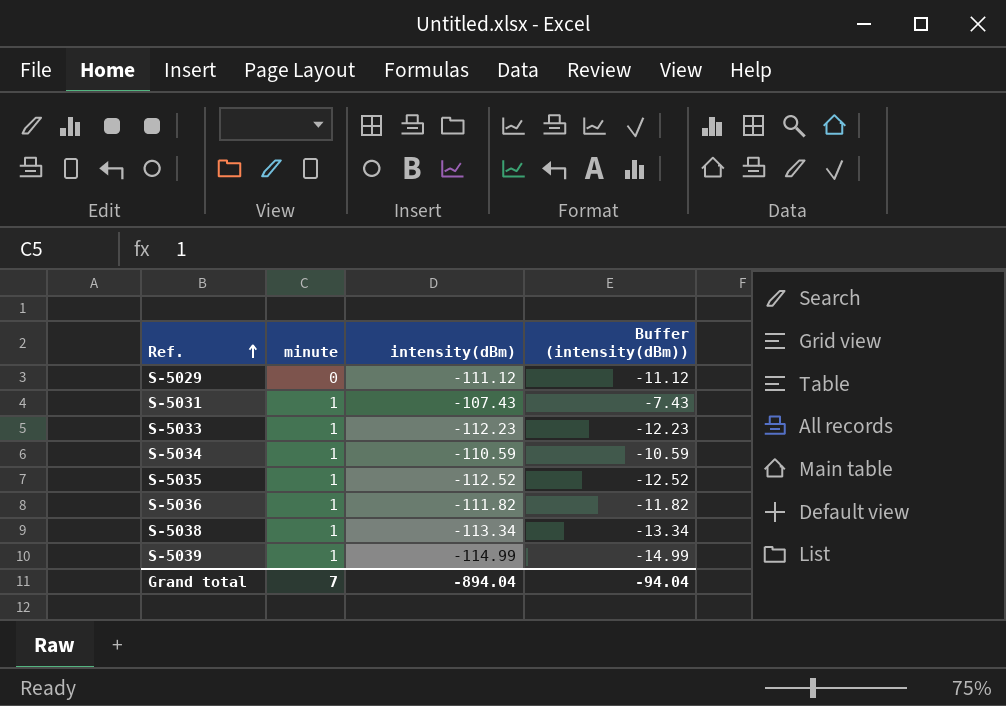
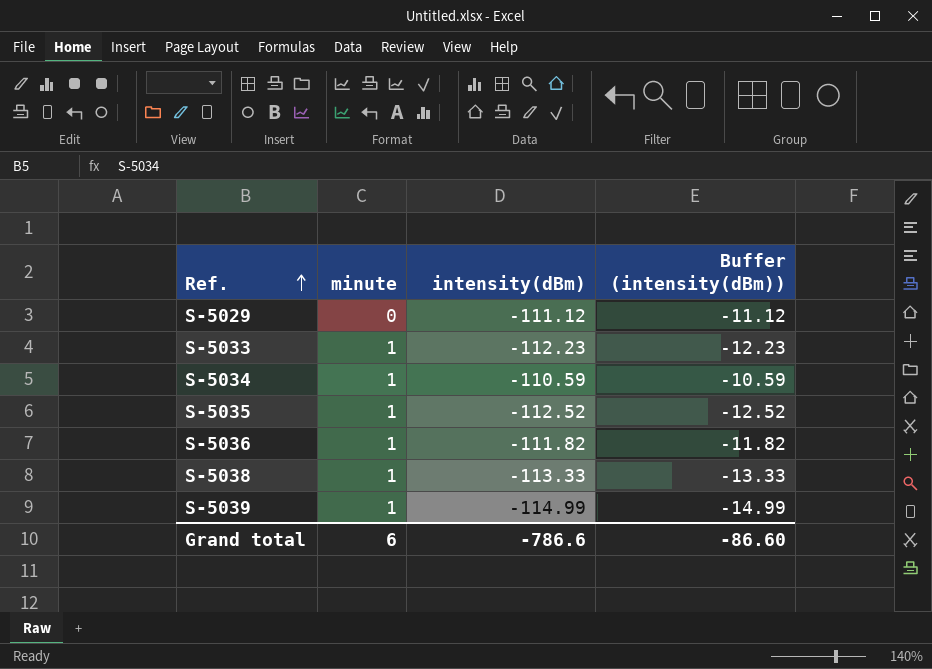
row S-5031: 1 | -107.43 | -7.43 -> none
S-5038 | intensity(dBm): -113.34 -> -113.33
S-5038 | Buffer (intensity(dBm)): -13.34 -> -13.33
Grand total | minute: 7 -> 6
Grand total | intensity(dBm): -894.04 -> -786.6
Grand total | Buffer (intensity(dBm)): -94.04 -> -86.60

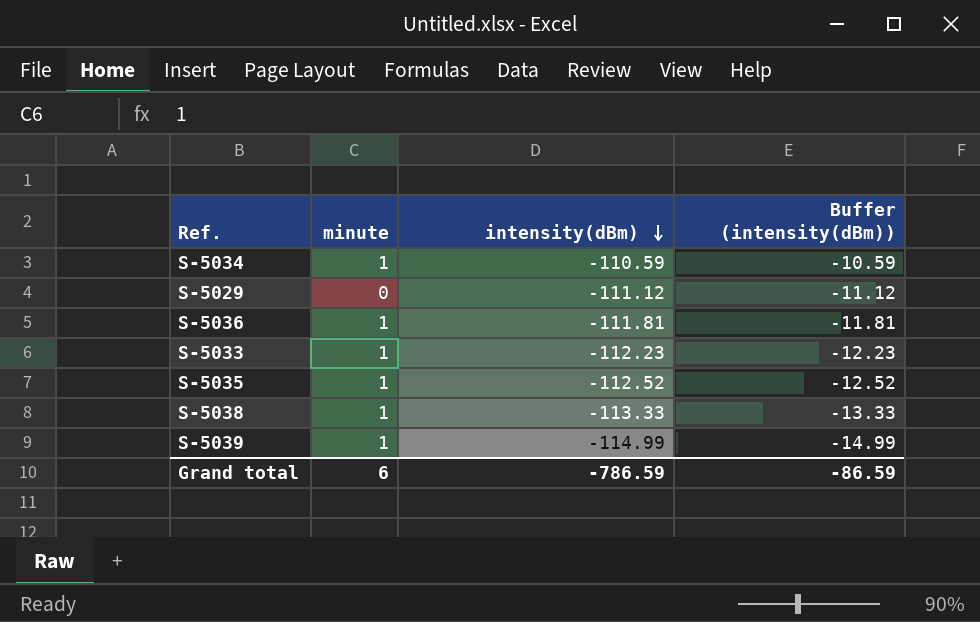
row order: Ref. ascending -> intensity(dBm) descending
S-5036 | intensity(dBm): -111.82 -> -111.81
S-5036 | Buffer (intensity(dBm)): -11.82 -> -11.81
Grand total | intensity(dBm): -786.6 -> -786.59
Grand total | Buffer (intensity(dBm)): -86.60 -> -86.59

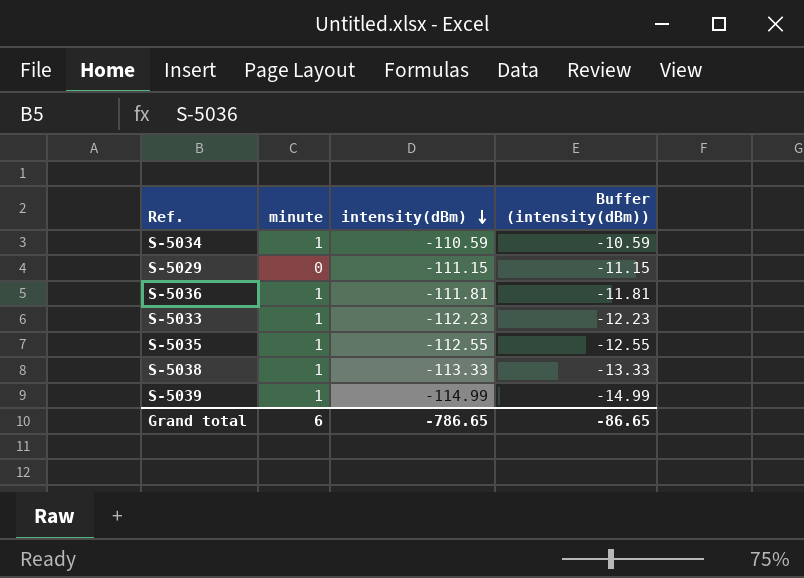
S-5029 | intensity(dBm): -111.12 -> -111.15
S-5029 | Buffer (intensity(dBm)): -11.12 -> -11.15
S-5035 | intensity(dBm): -112.52 -> -112.55
S-5035 | Buffer (intensity(dBm)): -12.52 -> -12.55
Grand total | intensity(dBm): -786.59 -> -786.65
Grand total | Buffer (intensity(dBm)): -86.59 -> -86.65

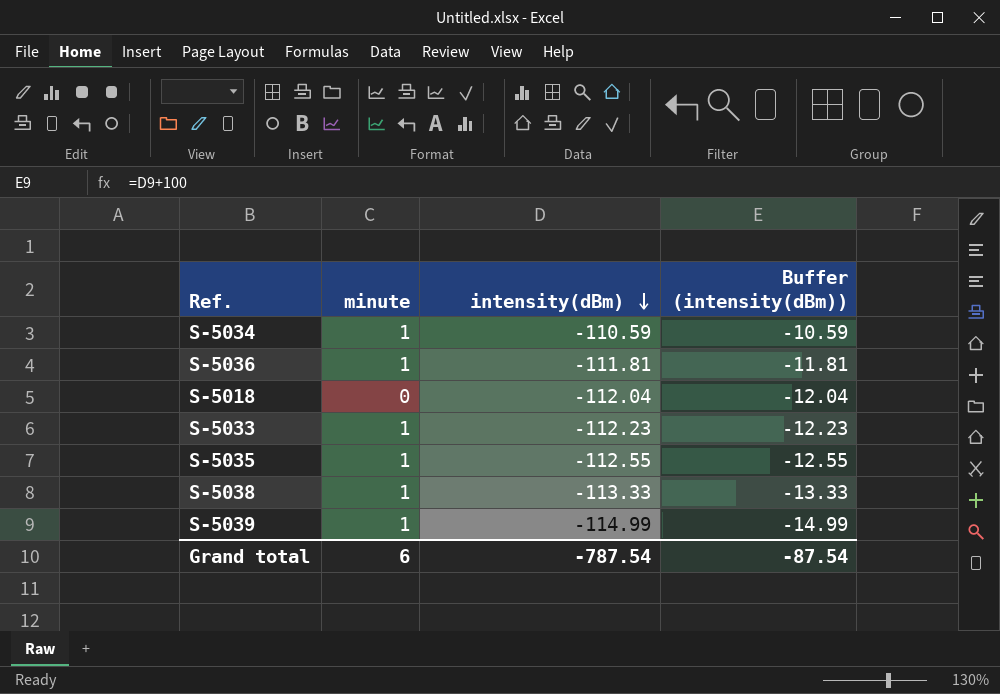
row S-5029: 0 | -111.15 | -11.15 -> none
row S-5018: none -> 0 | -112.04 | -12.04
Grand total | intensity(dBm): -786.65 -> -787.54
Grand total | Buffer (intensity(dBm)): -86.65 -> -87.54

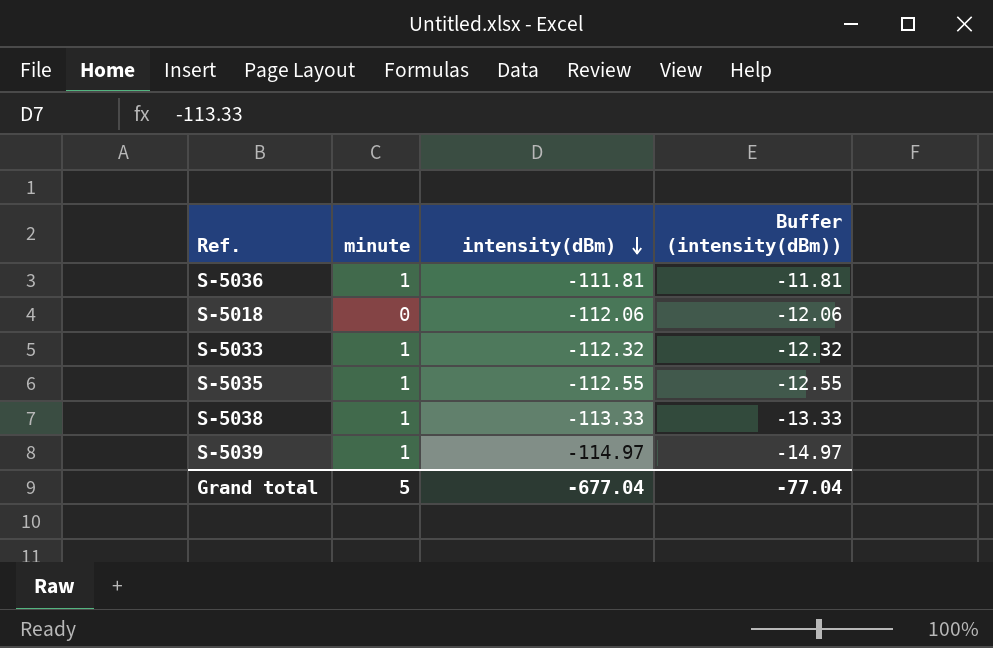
row S-5034: 1 | -110.59 | -10.59 -> none
S-5018 | intensity(dBm): -112.04 -> -112.06
S-5018 | Buffer (intensity(dBm)): -12.04 -> -12.06
S-5033 | intensity(dBm): -112.23 -> -112.32
S-5033 | Buffer (intensity(dBm)): -12.23 -> -12.32
S-5039 | intensity(dBm): -114.99 -> -114.97
S-5039 | Buffer (intensity(dBm)): -14.99 -> -14.97
Grand total | minute: 6 -> 5
Grand total | intensity(dBm): -787.54 -> -677.04
Grand total | Buffer (intensity(dBm)): -87.54 -> -77.04

